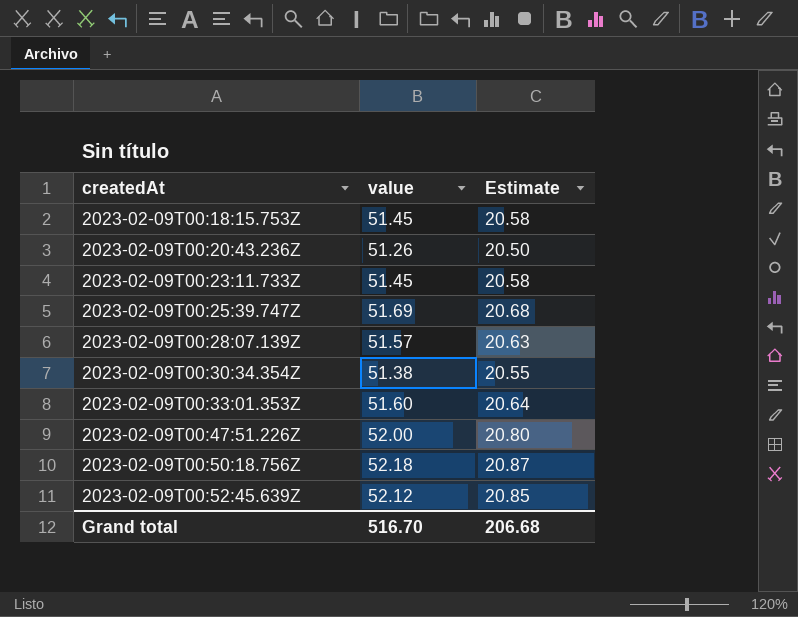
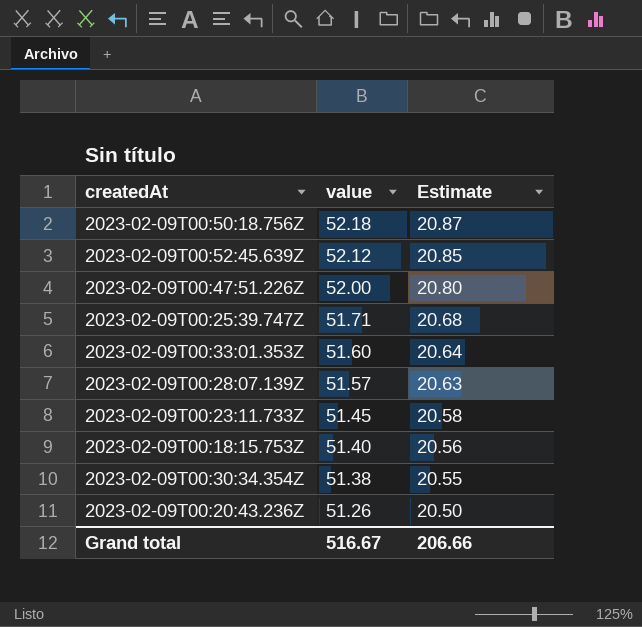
row order: createdAt ascending -> value descending
2023-02-09T00:25:39.747Z | value: 51.69 -> 51.71
2023-02-09T00:18:15.753Z | value: 51.45 -> 51.40
2023-02-09T00:18:15.753Z | Estimate: 20.58 -> 20.56
Grand total | value: 516.70 -> 516.67
Grand total | Estimate: 206.68 -> 206.66

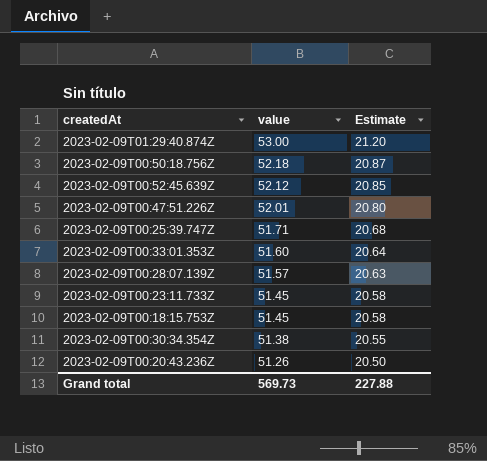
row 2023-02-09T01:29:40.874Z: none -> 53.00 | 21.20
2023-02-09T00:47:51.226Z | value: 52.00 -> 52.01
2023-02-09T00:18:15.753Z | value: 51.40 -> 51.45
2023-02-09T00:18:15.753Z | Estimate: 20.56 -> 20.58
Grand total | value: 516.67 -> 569.73
Grand total | Estimate: 206.66 -> 227.88

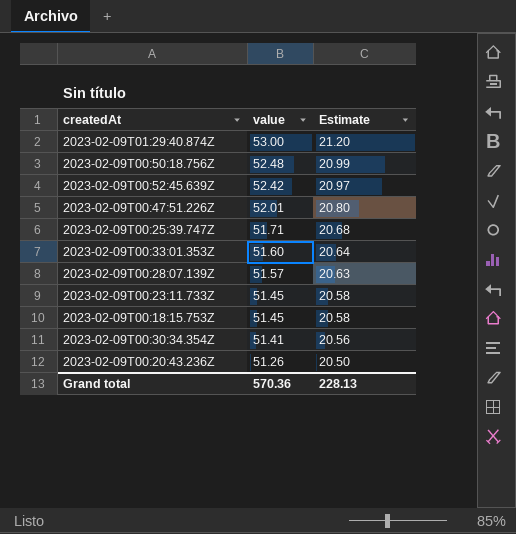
2023-02-09T00:50:18.756Z | value: 52.18 -> 52.48
2023-02-09T00:50:18.756Z | Estimate: 20.87 -> 20.99
2023-02-09T00:52:45.639Z | value: 52.12 -> 52.42
2023-02-09T00:52:45.639Z | Estimate: 20.85 -> 20.97
2023-02-09T00:30:34.354Z | value: 51.38 -> 51.41
2023-02-09T00:30:34.354Z | Estimate: 20.55 -> 20.56
Grand total | value: 569.73 -> 570.36
Grand total | Estimate: 227.88 -> 228.13

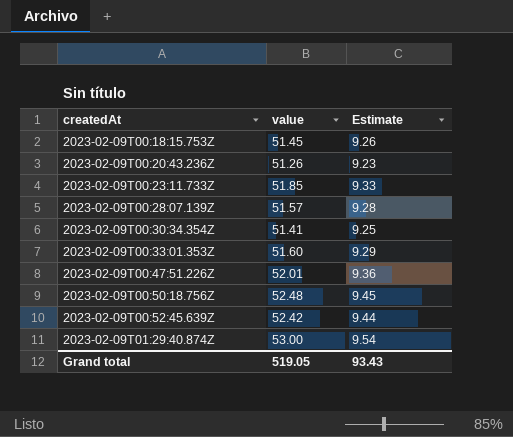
row order: value descending -> createdAt ascending
column Estimate | formula: [value] * 0.4 -> [value] * 0.18
row 2023-02-09T00:25:39.747Z: 51.71 | 20.68 -> none
2023-02-09T00:23:11.733Z | value: 51.45 -> 51.85
Grand total | value: 570.36 -> 519.05
Grand total | Estimate: 228.13 -> 93.43

